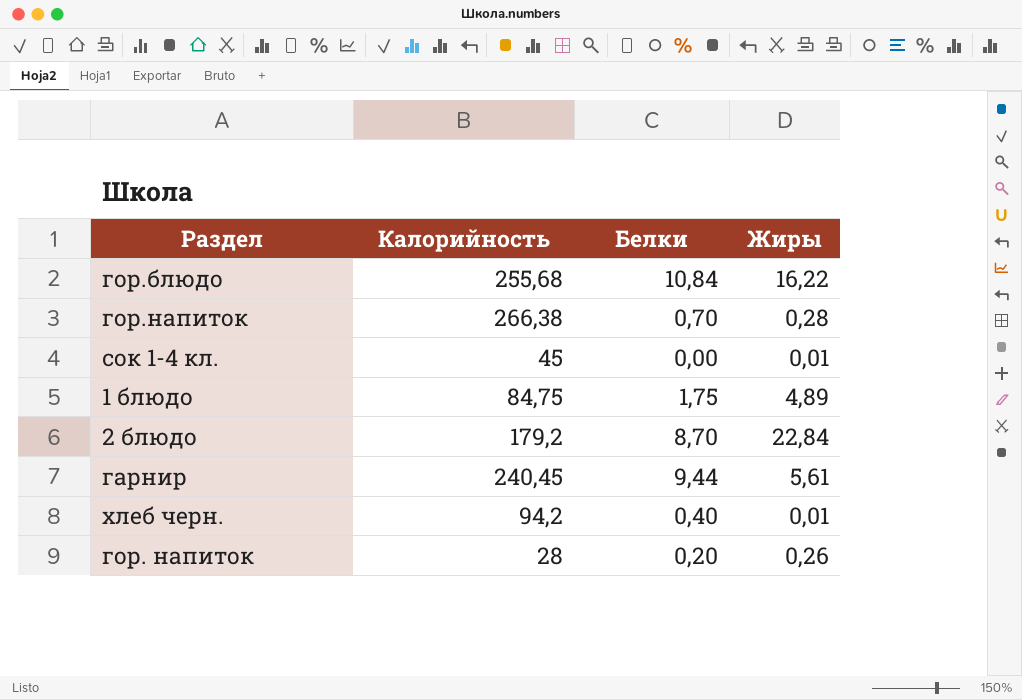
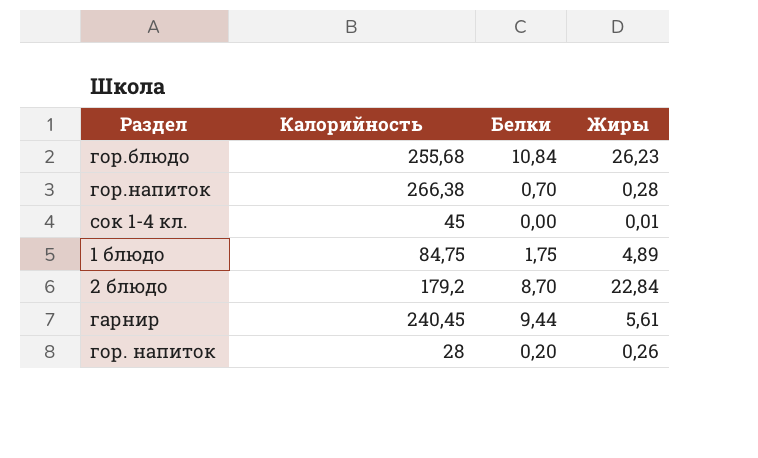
row хлеб черн.: 94,2 | 0,40 | 0,01 -> none
гор.блюдо | Жиры: 16,22 -> 26,23

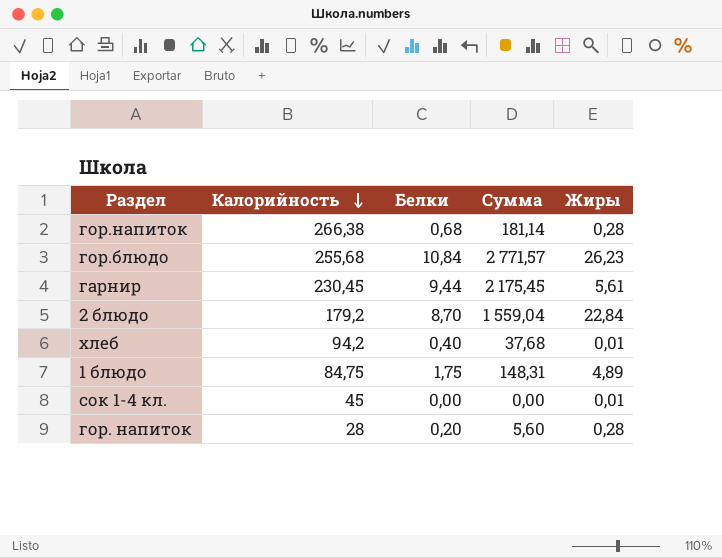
row order: none -> Калорийность descending
column Сумма | formula: none -> [Калорийность] * [Белки]
гор.напиток | Белки: 0,70 -> 0,68
гарнир | Калорийность: 240,45 -> 230,45
row хлеб: none -> 94,2 | 0,40 | 37,68 | 0,01
гор. напиток | Жиры: 0,26 -> 0,28

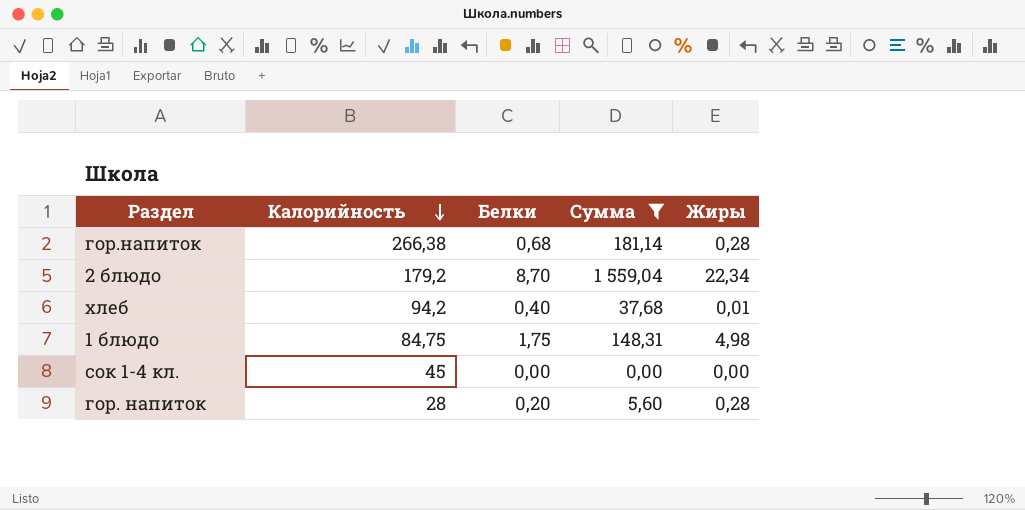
filter: none -> Сумма <= 1 559,04
2 блюдо | Жиры: 22,84 -> 22,34
1 блюдо | Жиры: 4,89 -> 4,98
сок 1-4 кл. | Жиры: 0,01 -> 0,00

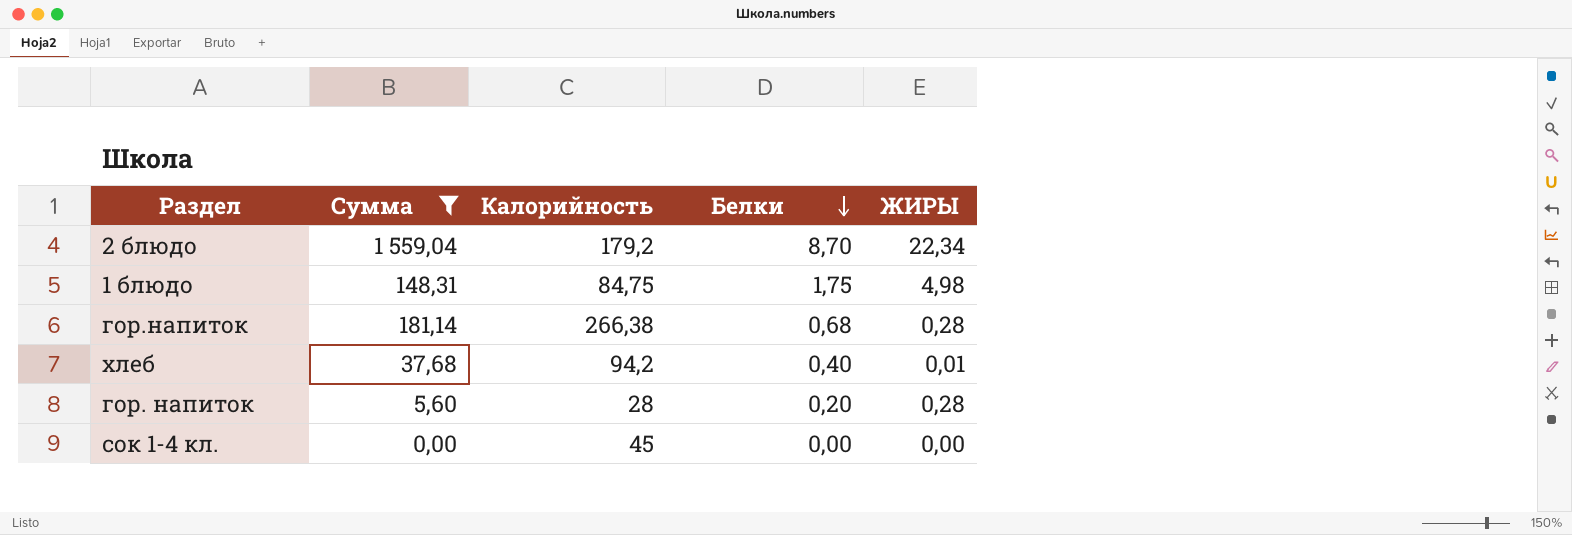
row order: Калорийность descending -> Белки descending
column Сумма | position: 4 -> 2
column name: Жиры -> ЖИРЫ

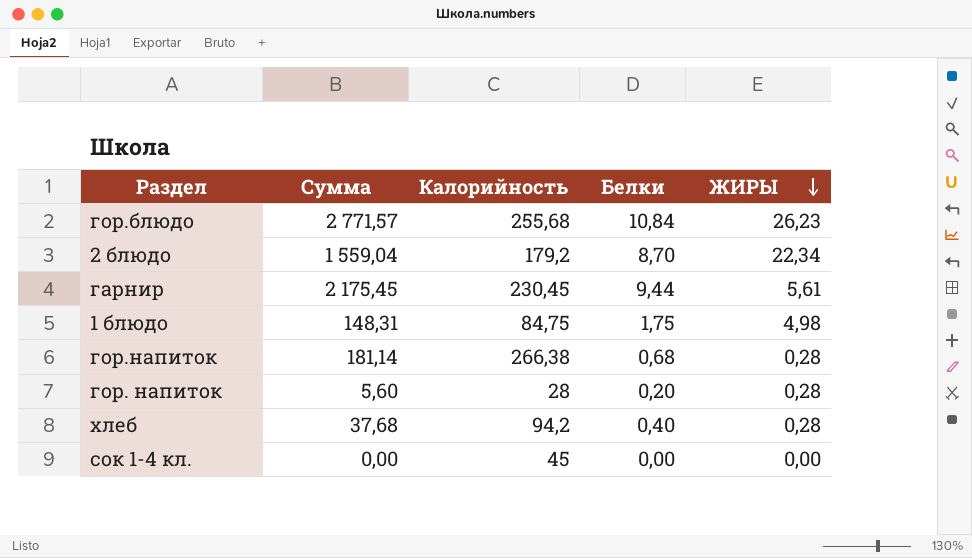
filter: Сумма <= 1 559,04 -> none
row order: Белки descending -> ЖИРЫ descending
хлеб | ЖИРЫ: 0,01 -> 0,28

